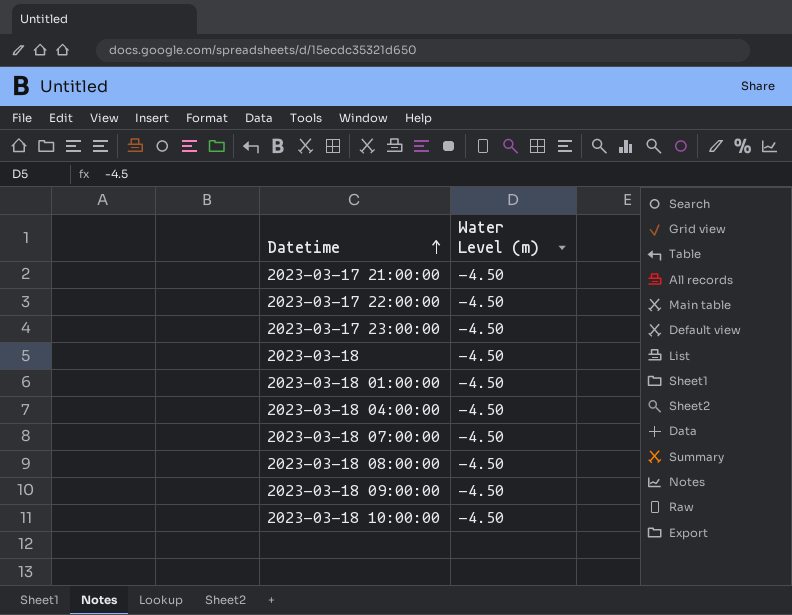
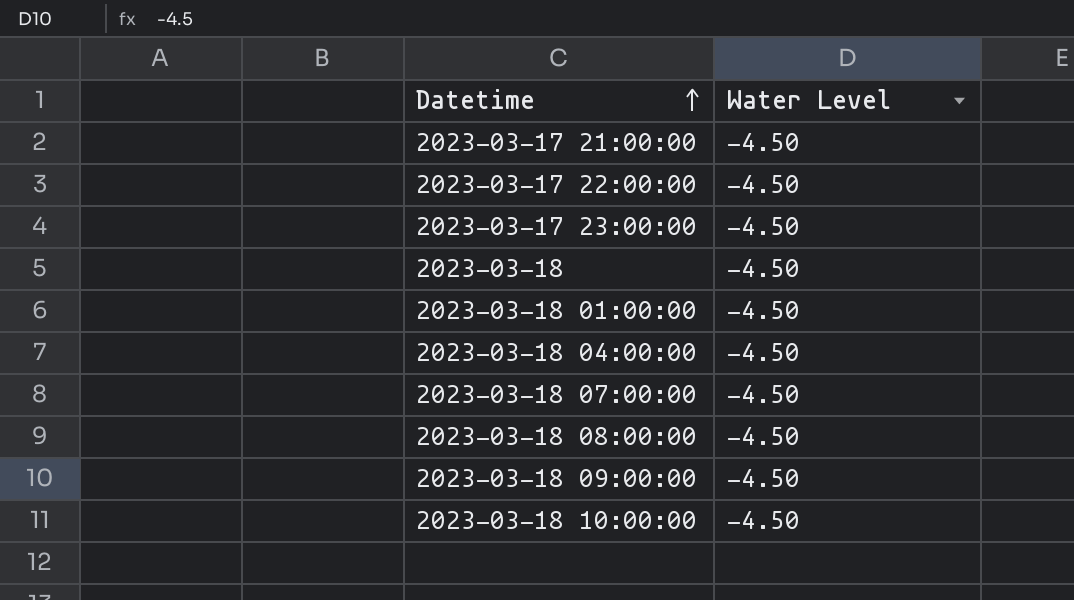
column name: Water Level (m) -> Water Level

